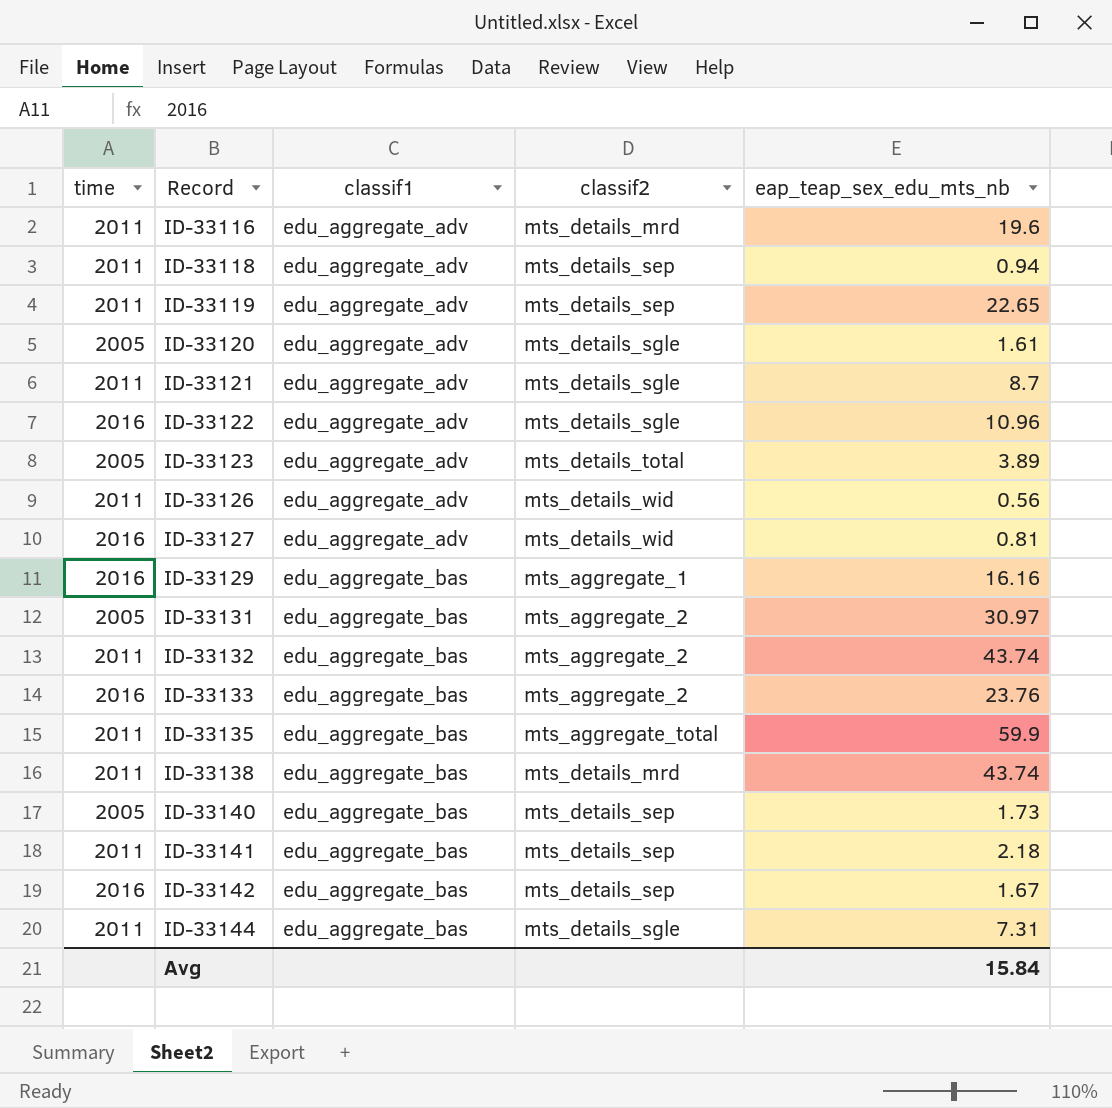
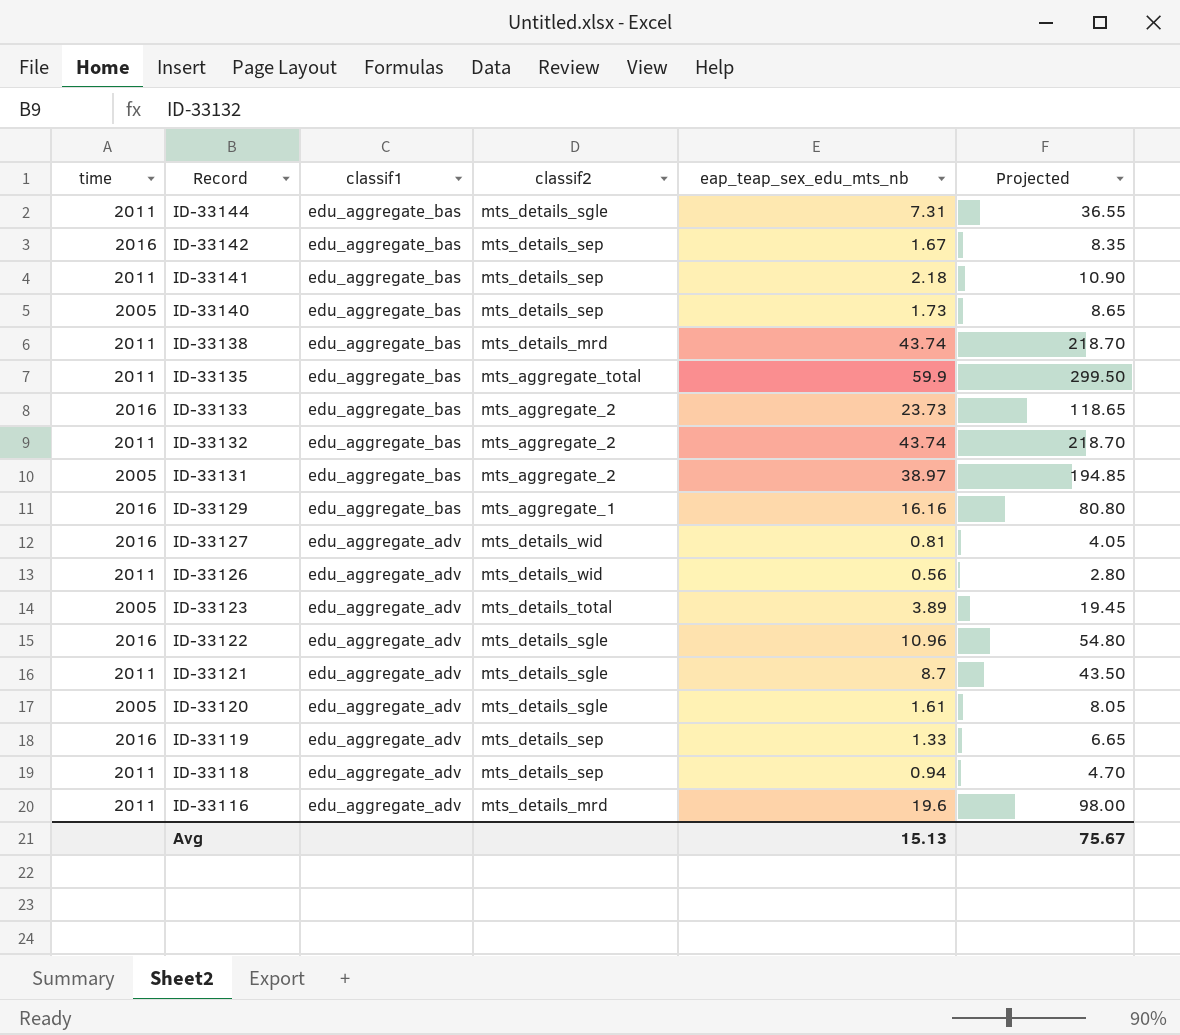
row order: Record ascending -> Record descending
column Projected | formula: none -> [eap_teap_sex_edu_mts_nb] * 5
ID-33133 | eap_teap_sex_edu_mts_nb: 23.76 -> 23.73
ID-33131 | eap_teap_sex_edu_mts_nb: 30.97 -> 38.97
ID-33119 | time: 2011 -> 2016
ID-33119 | eap_teap_sex_edu_mts_nb: 22.65 -> 1.33
Avg | eap_teap_sex_edu_mts_nb: 15.84 -> 15.13

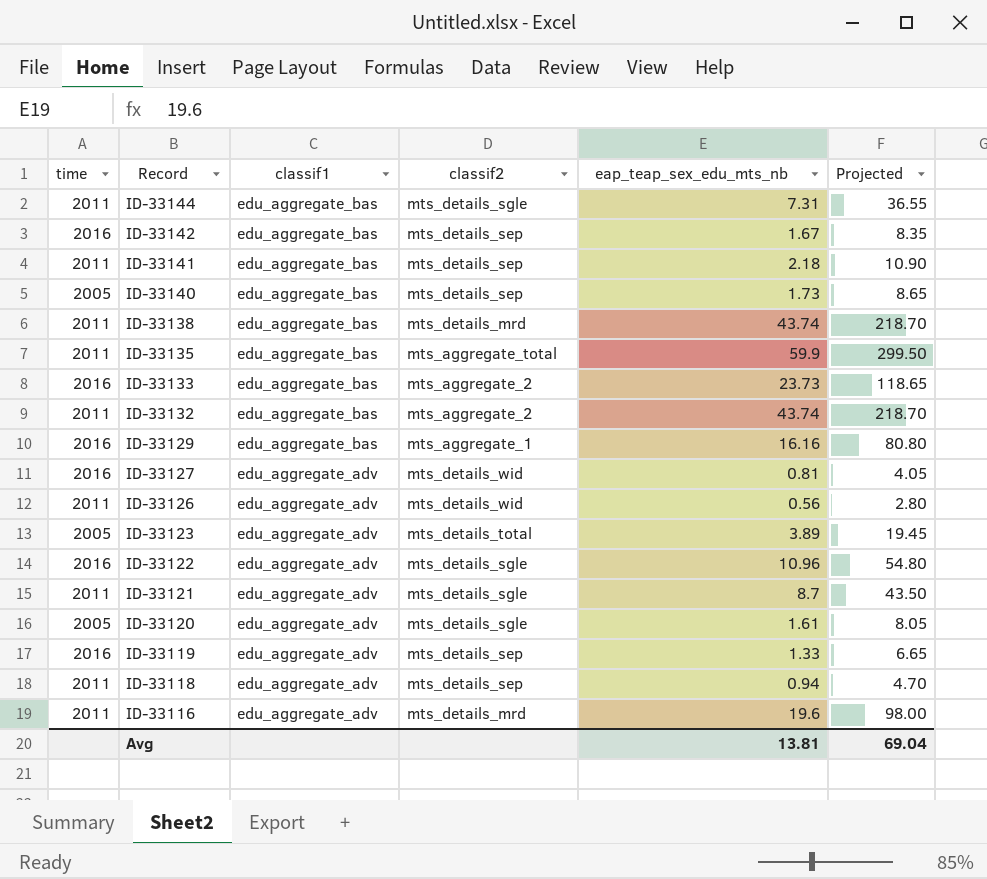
row ID-33131: 2005 | edu_aggregate_bas | mts_aggregate_2 | 38.97 | 194.85 -> none
Avg | eap_teap_sex_edu_mts_nb: 15.13 -> 13.81
Avg | Projected: 75.67 -> 69.04

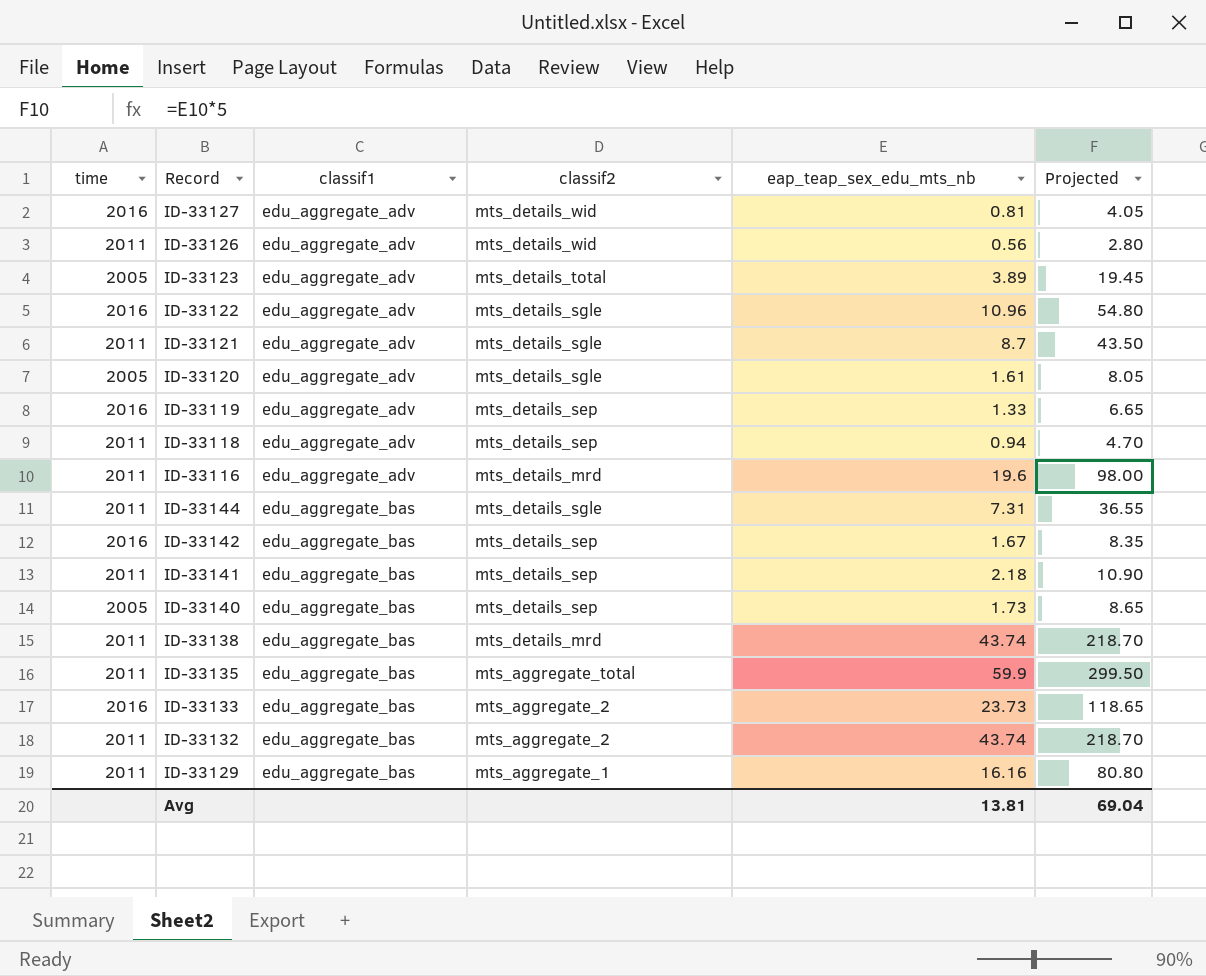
row order: Record descending -> classif1 ascending
ID-33129 | time: 2016 -> 2011

